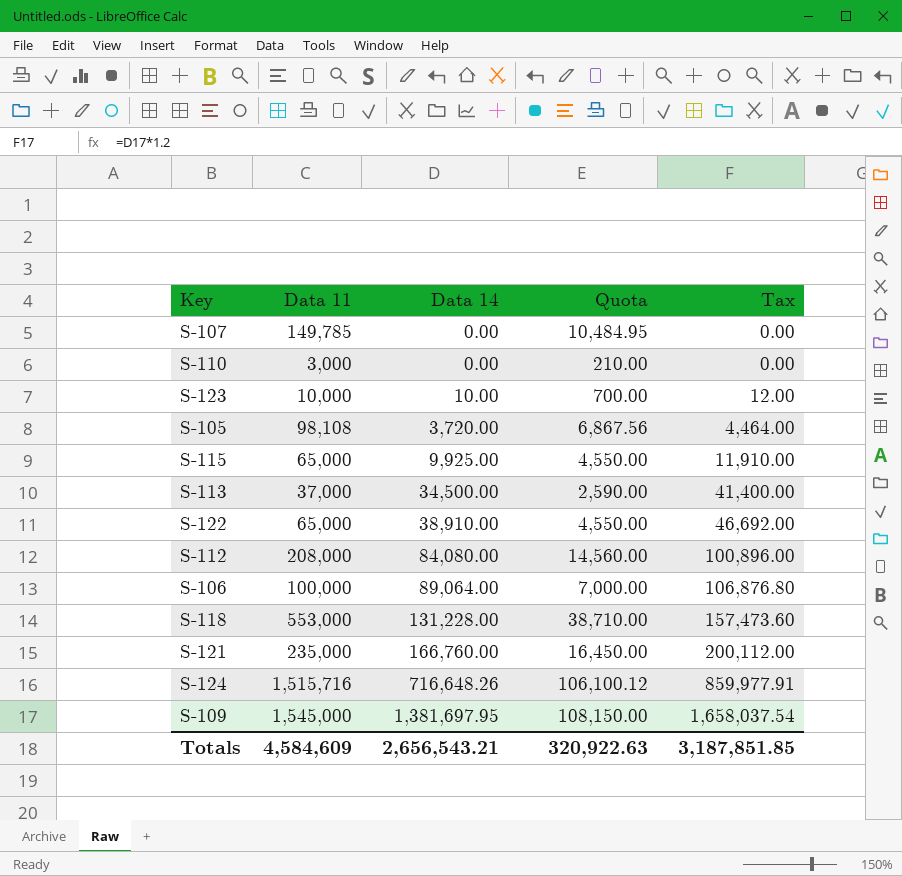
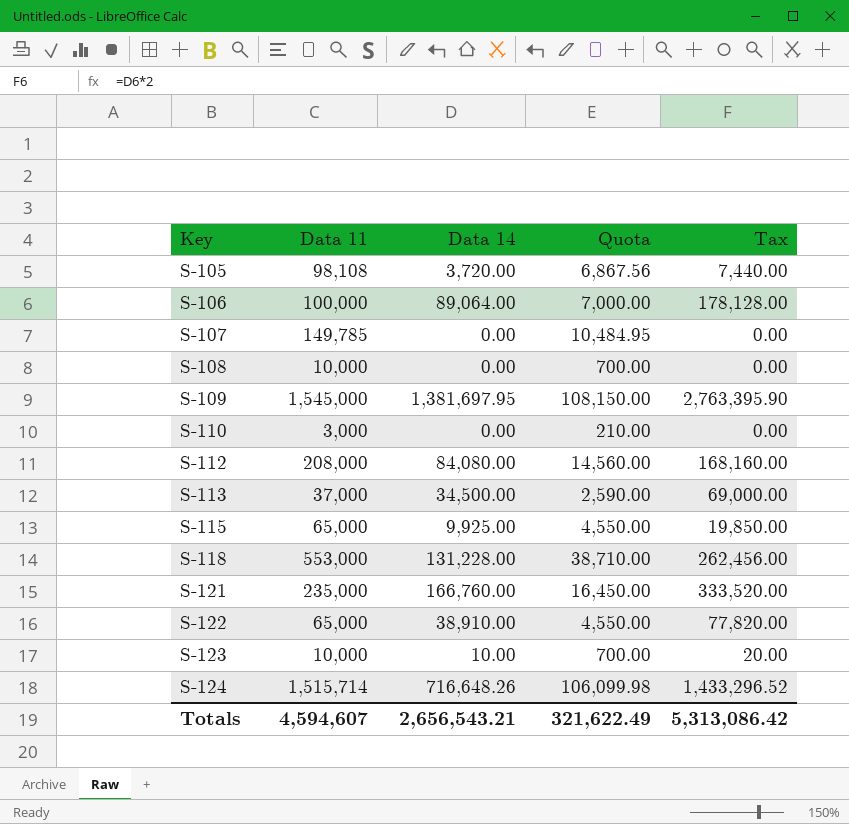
row order: Data 14 ascending -> Key ascending
column Tax | formula: [Data 14] * 1.2 -> [Data 14] * 2
row S-108: none -> 10,000 | 0.00 | 700.00 | 0.00
S-124 | Data 11: 1,515,716 -> 1,515,714
S-124 | Quota: 106,100.12 -> 106,099.98
Totals | Data 11: 4,584,609 -> 4,594,607
Totals | Quota: 320,922.63 -> 321,622.49
Totals | Tax: 3,187,851.85 -> 5,313,086.42

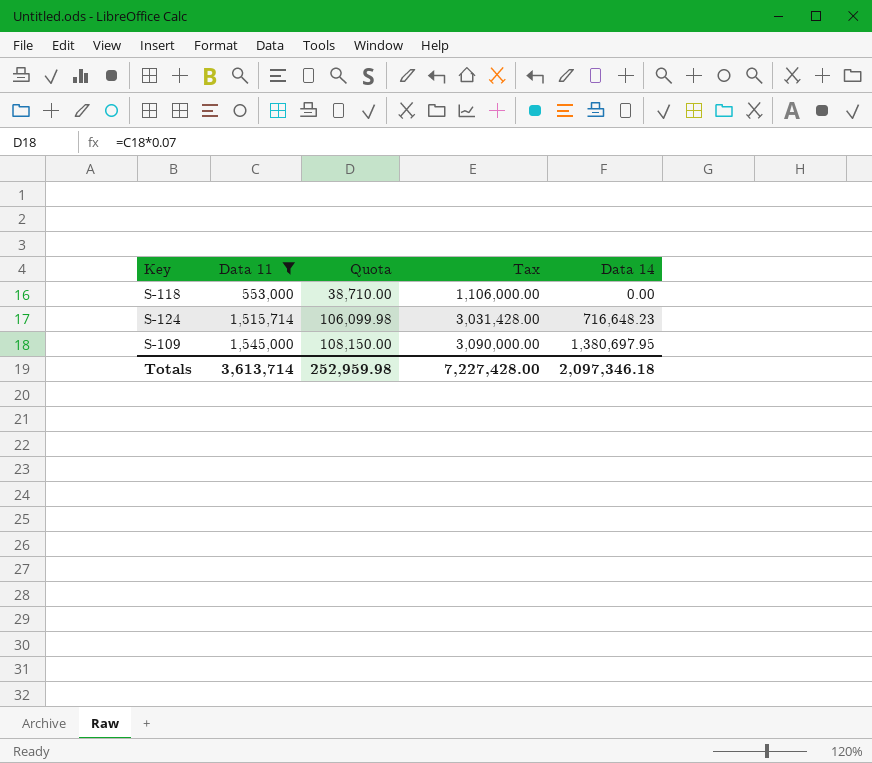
filter: none -> Data 11 >= 553,000
row order: Key ascending -> Data 11 ascending
column Tax | formula: [Data 14] * 2 -> [Data 11] * 2
column Data 14 | position: 3 -> 5
S-118 | Data 14: 131,228.00 -> 0.00
S-124 | Data 14: 716,648.26 -> 716,648.23
S-109 | Data 14: 1,381,697.95 -> 1,380,697.95
Totals | Data 11: 4,594,607 -> 3,613,714
Totals | Quota: 321,622.49 -> 252,959.98
Totals | Tax: 5,313,086.42 -> 7,227,428.00
Totals | Data 14: 2,656,543.21 -> 2,097,346.18

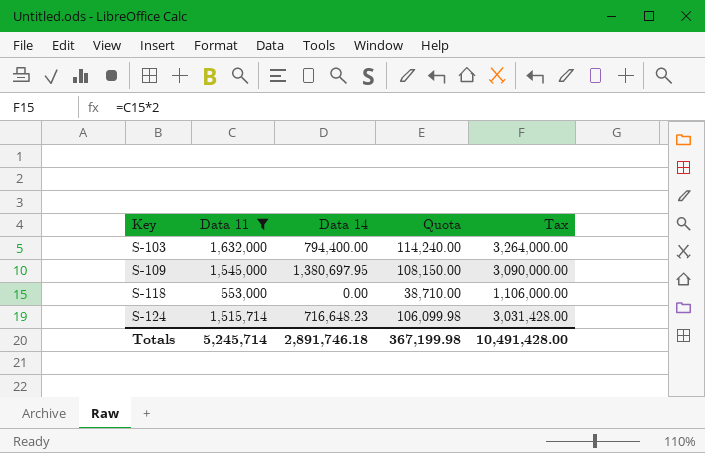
row order: Data 11 ascending -> Key ascending
column Data 14 | position: 5 -> 3
row S-103: none -> 1,632,000 | 794,400.00 | 114,240.00 | 3,264,000.00
Totals | Data 11: 3,613,714 -> 5,245,714
Totals | Data 14: 2,097,346.18 -> 2,891,746.18
Totals | Quota: 252,959.98 -> 367,199.98
Totals | Tax: 7,227,428.00 -> 10,491,428.00

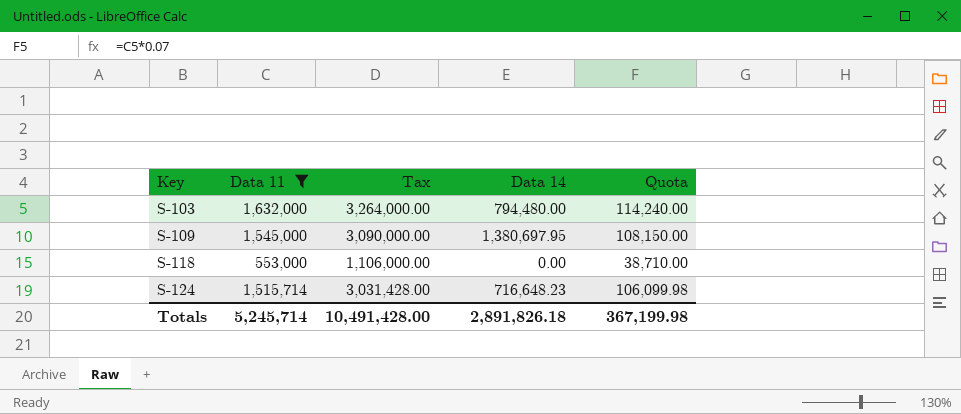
column Tax | position: 5 -> 3
S-103 | Data 14: 794,400.00 -> 794,480.00
Totals | Data 14: 2,891,746.18 -> 2,891,826.18

